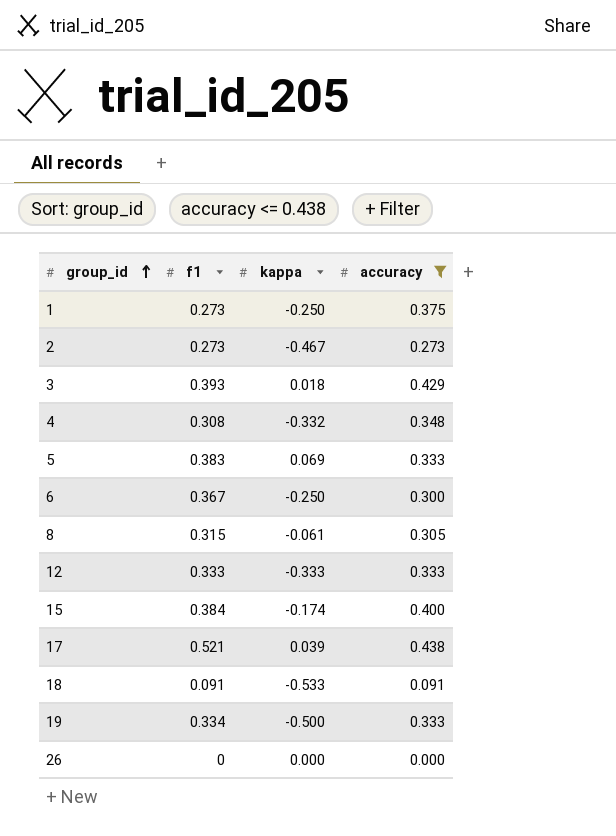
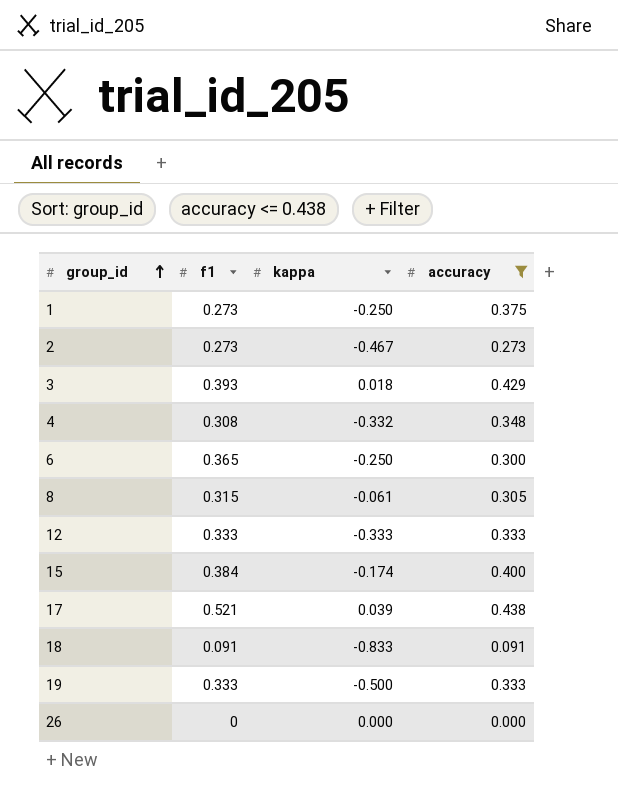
row 5: 0.383 | 0.069 | 0.333 -> none
6 | f1: 0.367 -> 0.365
18 | kappa: -0.533 -> -0.833
19 | f1: 0.334 -> 0.333

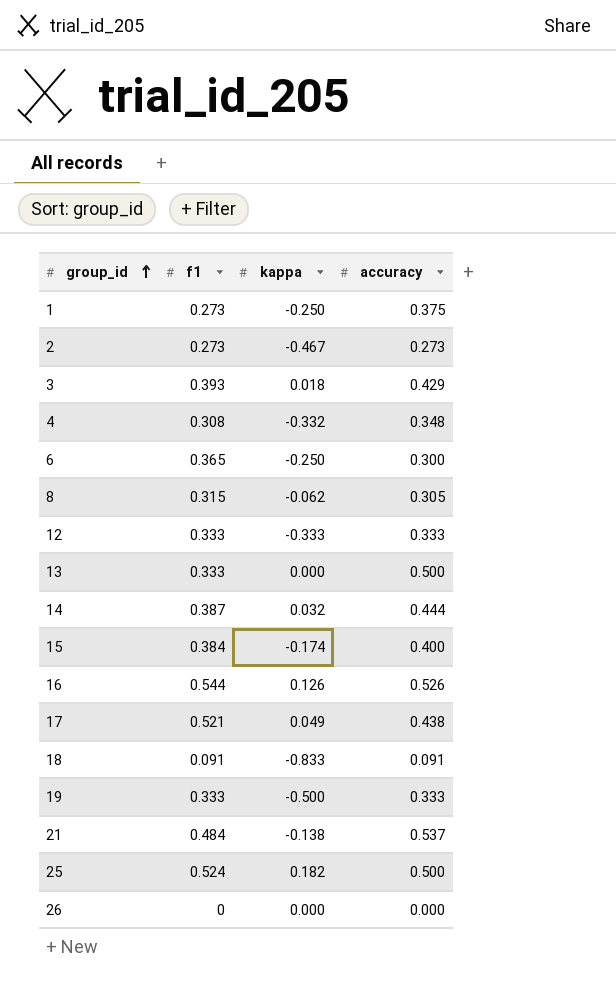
filter: accuracy <= 0.438 -> none
8 | kappa: -0.061 -> -0.062
17 | kappa: 0.039 -> 0.049

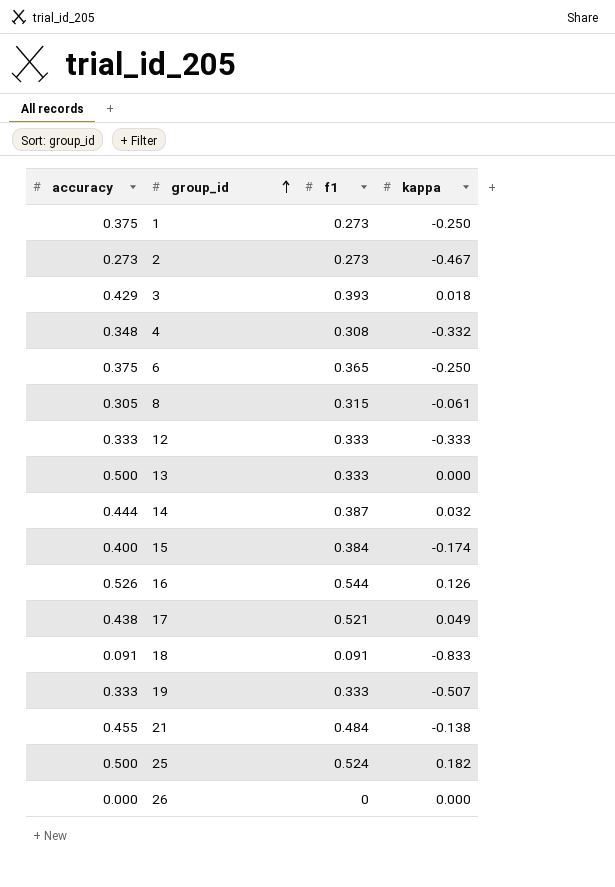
column accuracy | position: 4 -> 1
6 | accuracy: 0.300 -> 0.375
8 | kappa: -0.062 -> -0.061
19 | kappa: -0.500 -> -0.507
21 | accuracy: 0.537 -> 0.455

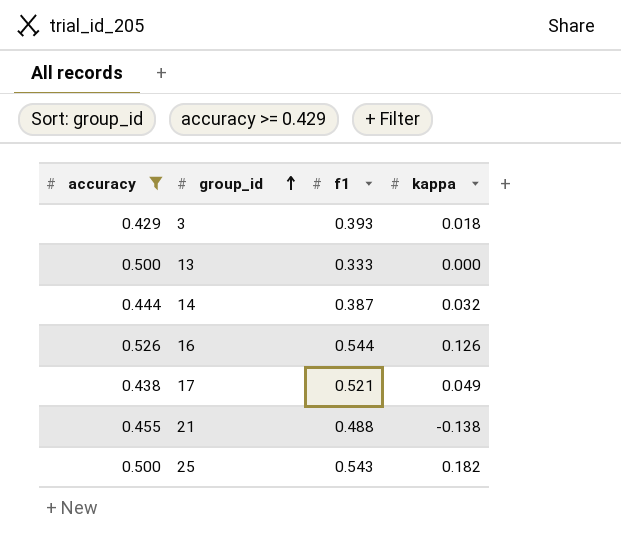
filter: none -> accuracy >= 0.429
21 | f1: 0.484 -> 0.488
25 | f1: 0.524 -> 0.543

